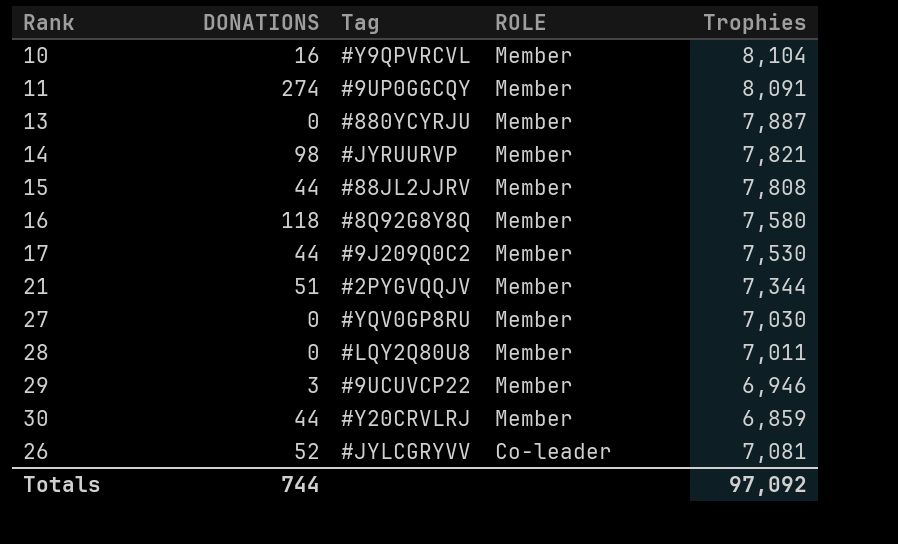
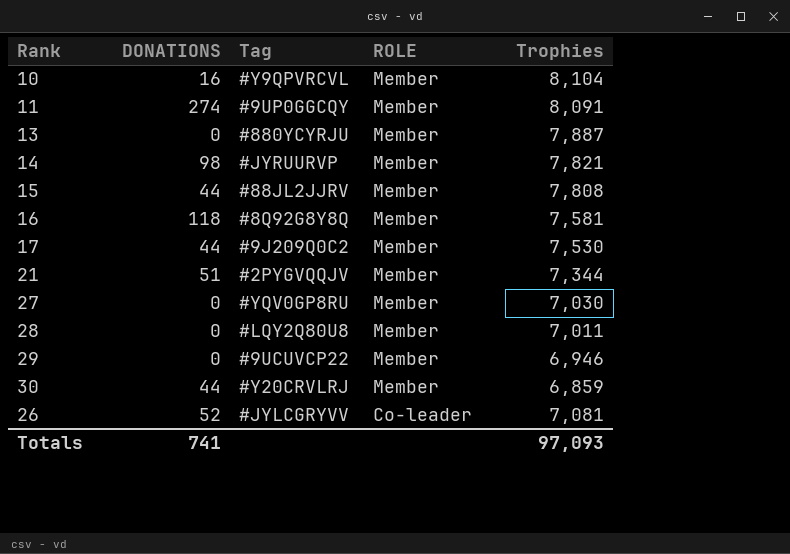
16 | Trophies: 7,580 -> 7,581
29 | DONATIONS: 3 -> 0
Totals | DONATIONS: 744 -> 741
Totals | Trophies: 97,092 -> 97,093

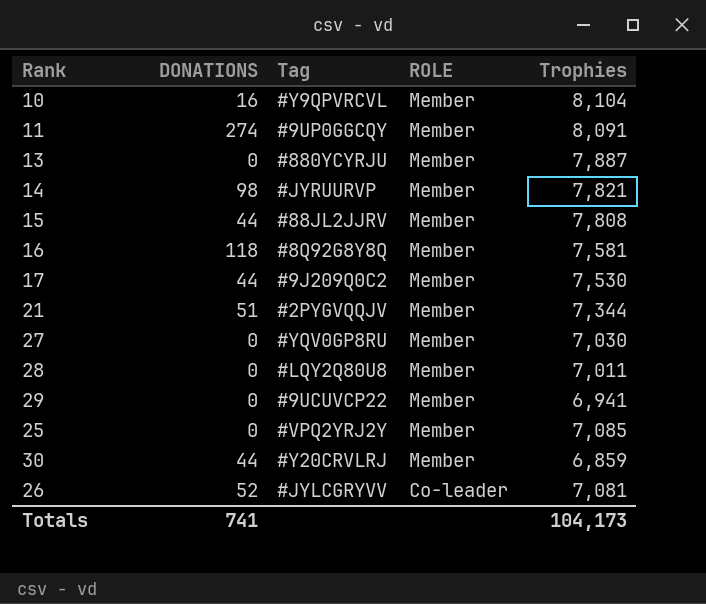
29 | Trophies: 6,946 -> 6,941
row 25: none -> 0 | #VPQ2YRJ2Y | Member | 7,085
Totals | Trophies: 97,093 -> 104,173

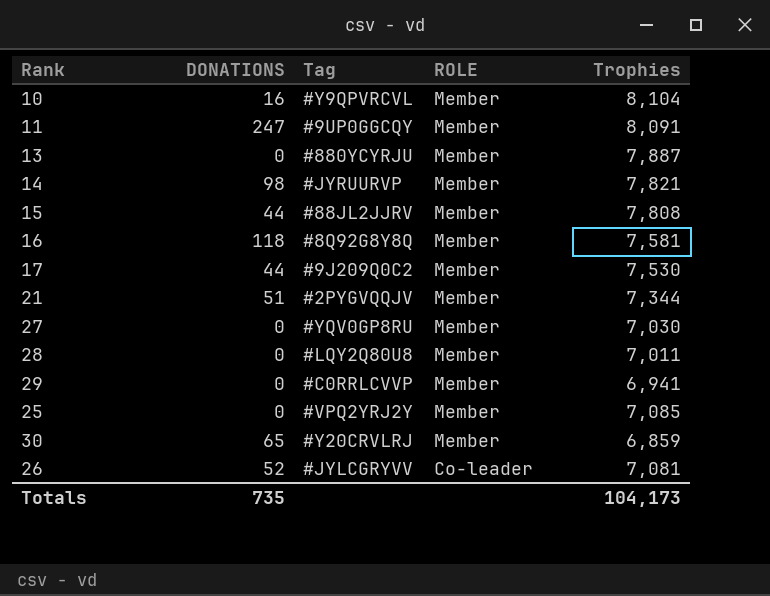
11 | DONATIONS: 274 -> 247
29 | Tag: #9UCUVCP22 -> #C0RRLCVVP
30 | DONATIONS: 44 -> 65
Totals | DONATIONS: 741 -> 735

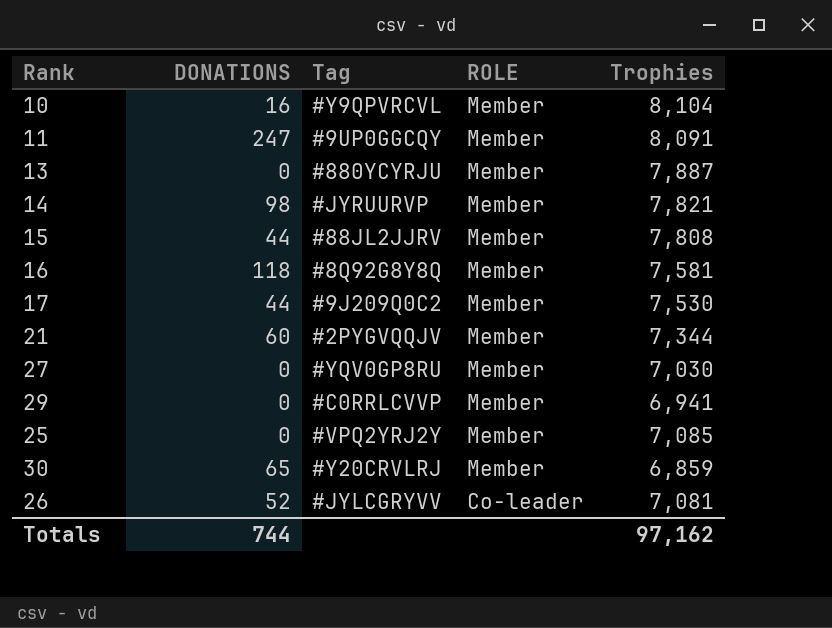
row 28: 0 | #LQY2Q80U8 | Member | 7,011 -> none
21 | DONATIONS: 51 -> 60
Totals | DONATIONS: 735 -> 744
Totals | Trophies: 104,173 -> 97,162

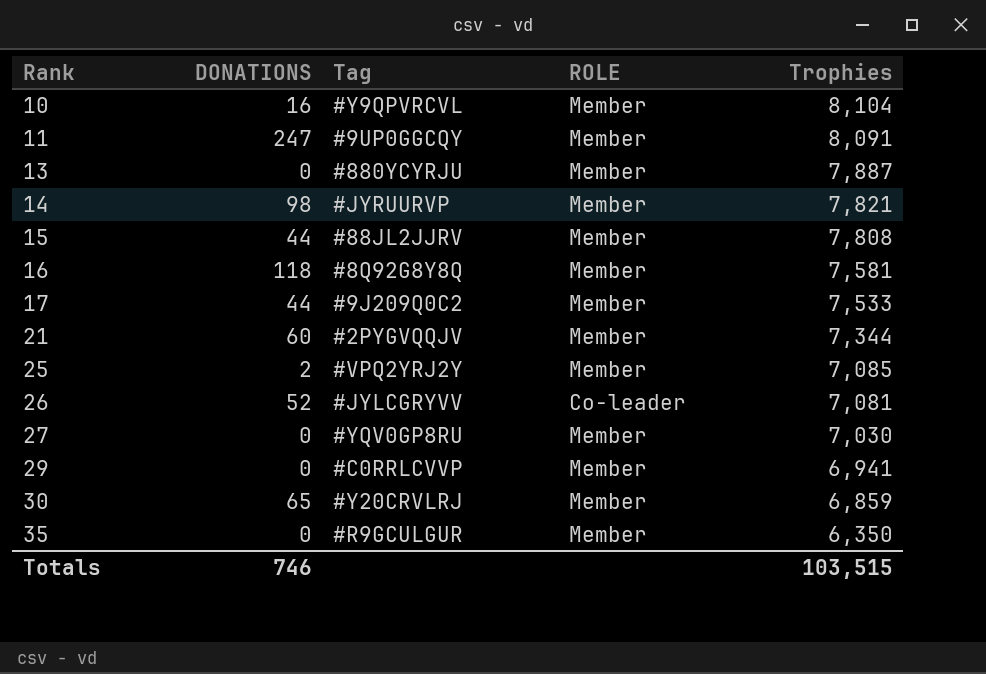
row order: ROLE descending -> Rank ascending
17 | Trophies: 7,530 -> 7,533
25 | DONATIONS: 0 -> 2
row 35: none -> 0 | #R9GCULGUR | Member | 6,350
Totals | DONATIONS: 744 -> 746
Totals | Trophies: 97,162 -> 103,515

